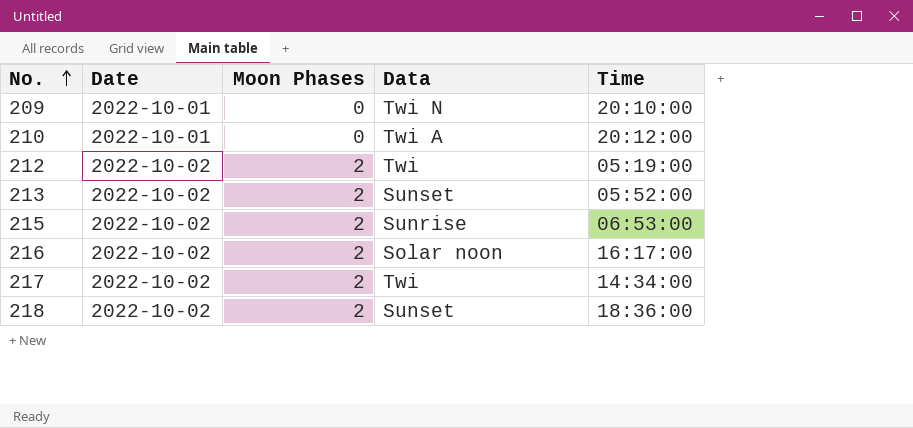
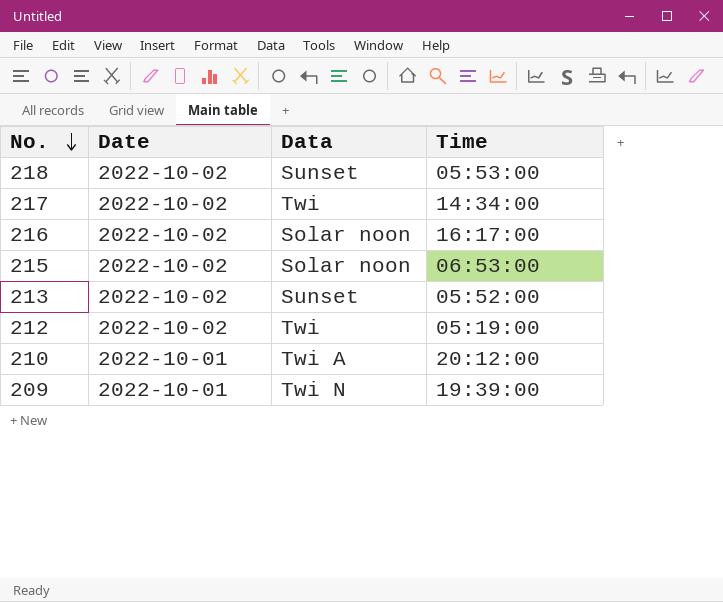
row order: No. ascending -> No. descending
column Moon Phases | position: 3 -> none
218 | Time: 18:36:00 -> 05:53:00
215 | Data: Sunrise -> Solar noon
209 | Time: 20:10:00 -> 19:39:00

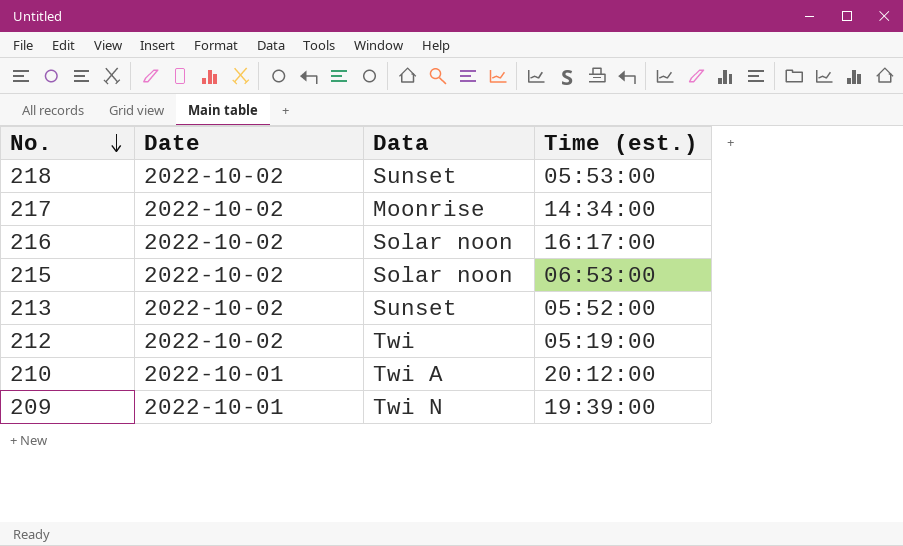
column name: Time -> Time (est.)
217 | Data: Twi -> Moonrise

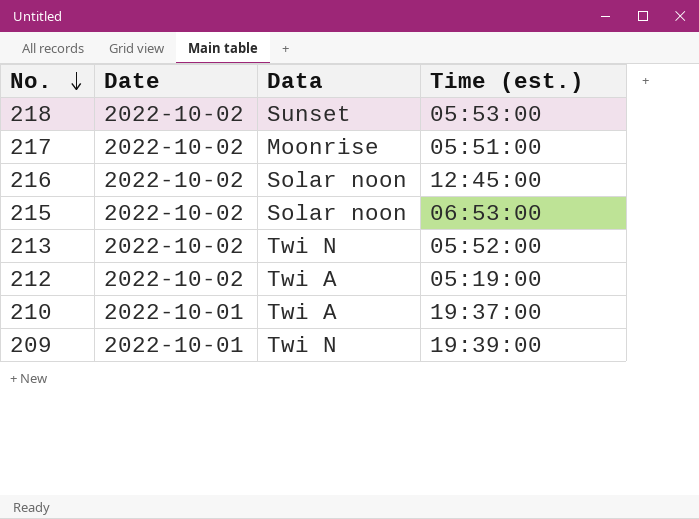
217 | Time (est.): 14:34:00 -> 05:51:00
216 | Time (est.): 16:17:00 -> 12:45:00
213 | Data: Sunset -> Twi N
212 | Data: Twi -> Twi A
210 | Time (est.): 20:12:00 -> 19:37:00

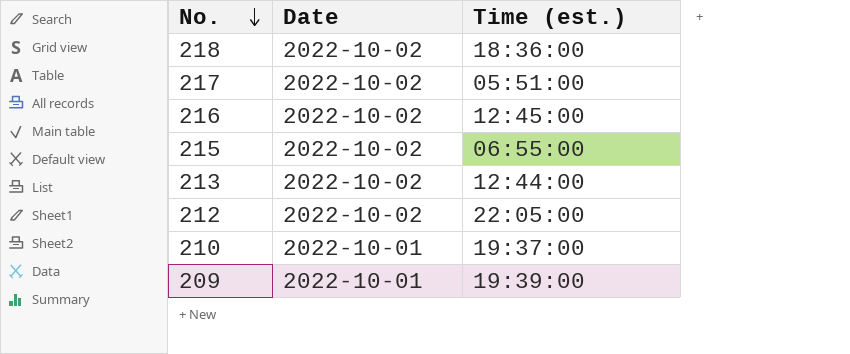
column Data | position: 3 -> none
218 | Time (est.): 05:53:00 -> 18:36:00
215 | Time (est.): 06:53:00 -> 06:55:00
213 | Time (est.): 05:52:00 -> 12:44:00
212 | Time (est.): 05:19:00 -> 22:05:00

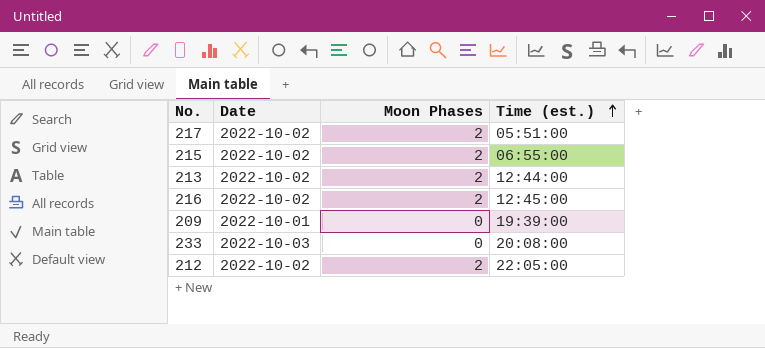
row order: No. descending -> Time (est.) ascending
column Moon Phases | position: none -> 3
row 218: 2022-10-02 | 18:36:00 -> none
row 210: 2022-10-01 | 19:37:00 -> none
row 233: none -> 2022-10-03 | 0 | 20:08:00

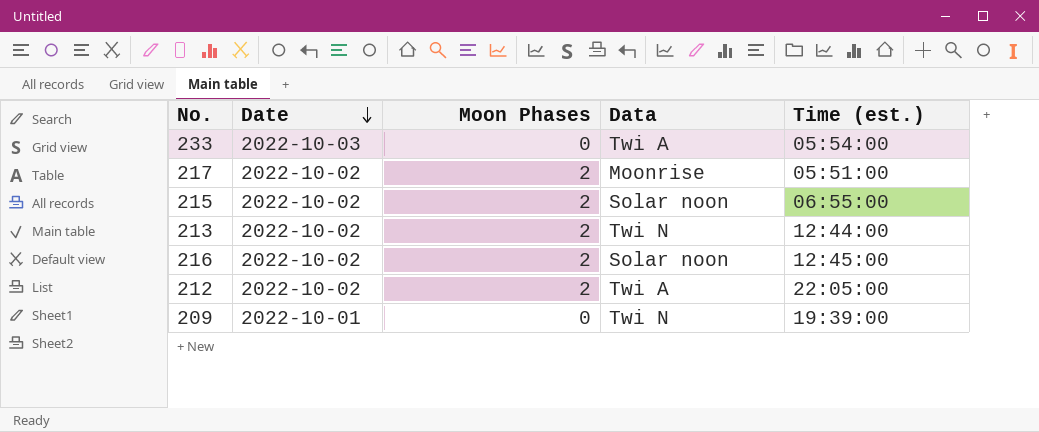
row order: Time (est.) ascending -> Date descending
column Data | position: none -> 4
233 | Time (est.): 20:08:00 -> 05:54:00

